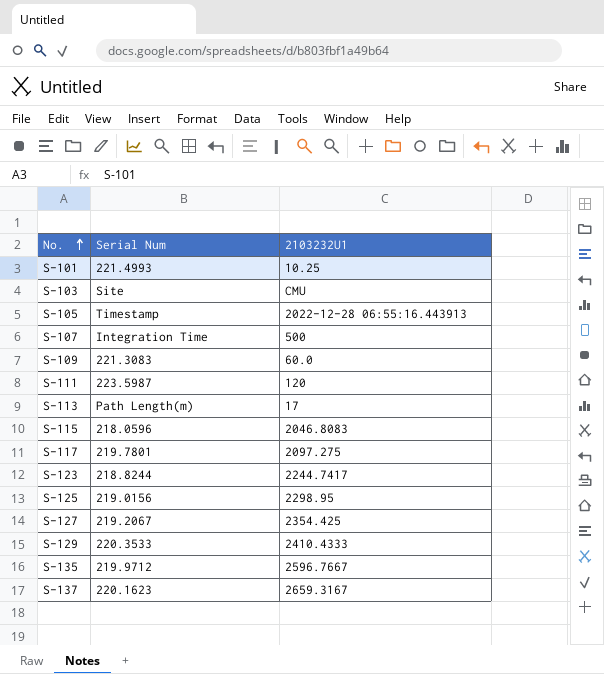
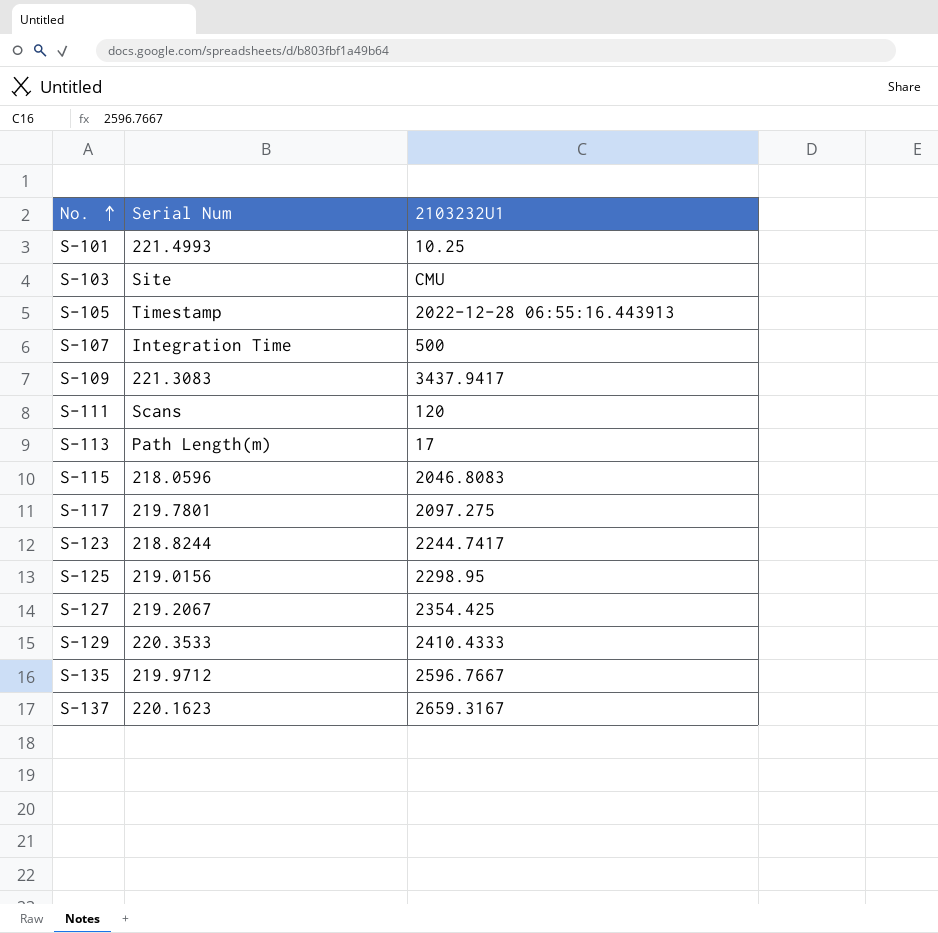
S-109 | 2103232U1: 60.0 -> 3437.9417
S-111 | Serial Num: 223.5987 -> Scans

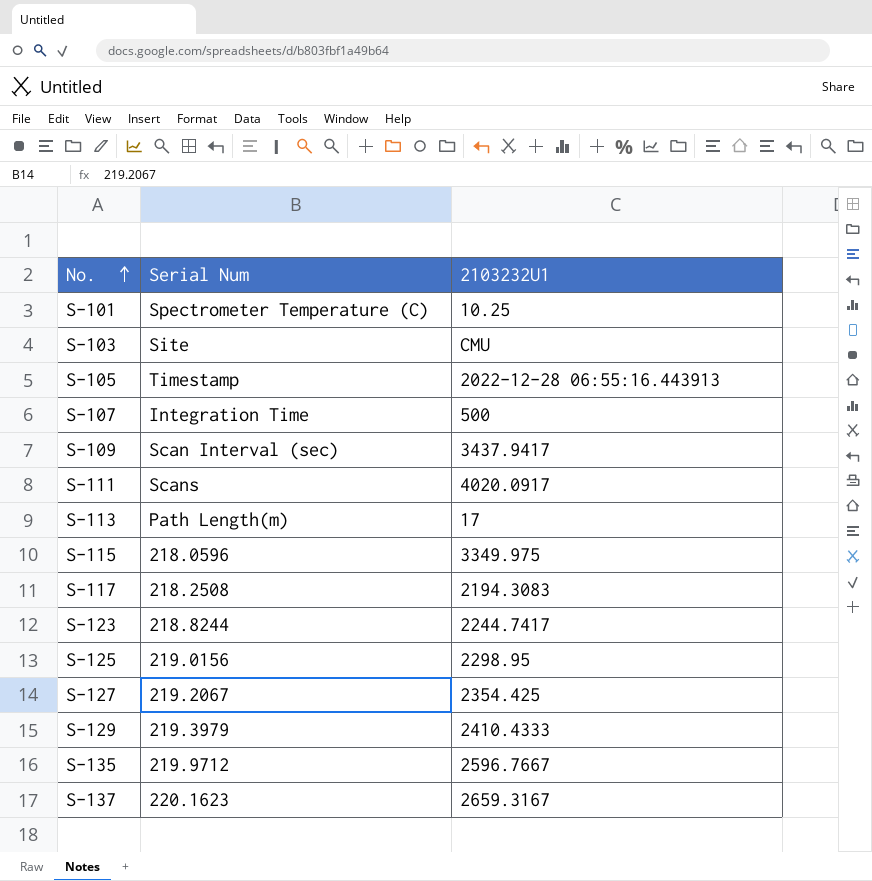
S-101 | Serial Num: 221.4993 -> Spectrometer Temperature (C)
S-109 | Serial Num: 221.3083 -> Scan Interval (sec)
S-111 | 2103232U1: 120 -> 4020.0917
S-115 | 2103232U1: 2046.8083 -> 3349.975
S-117 | Serial Num: 219.7801 -> 218.2508
S-117 | 2103232U1: 2097.275 -> 2194.3083
S-129 | Serial Num: 220.3533 -> 219.3979

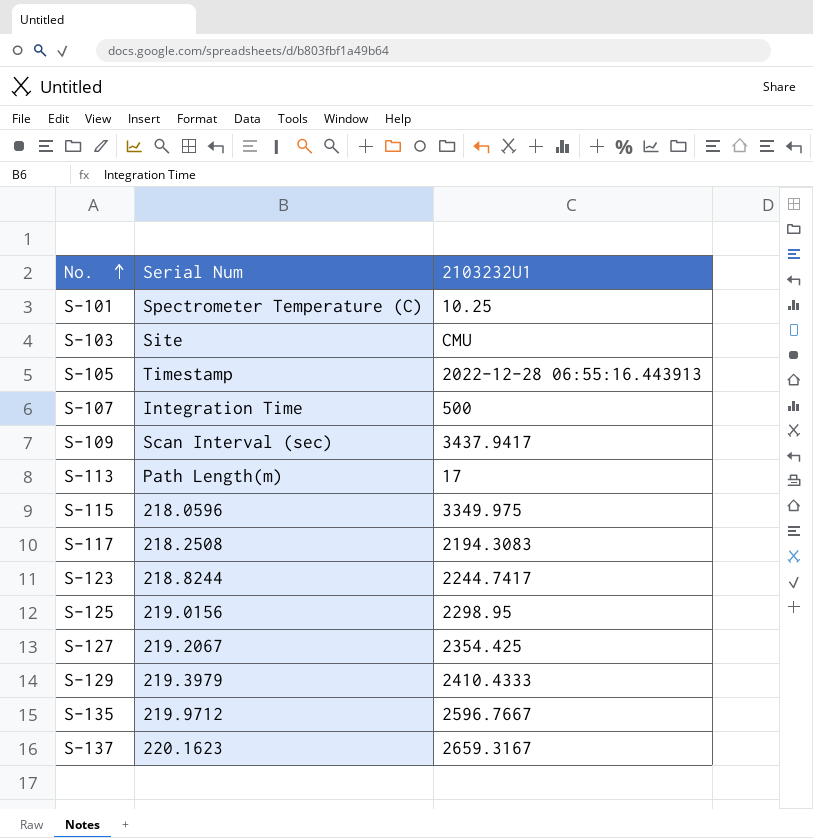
row S-111: Scans | 4020.0917 -> none

